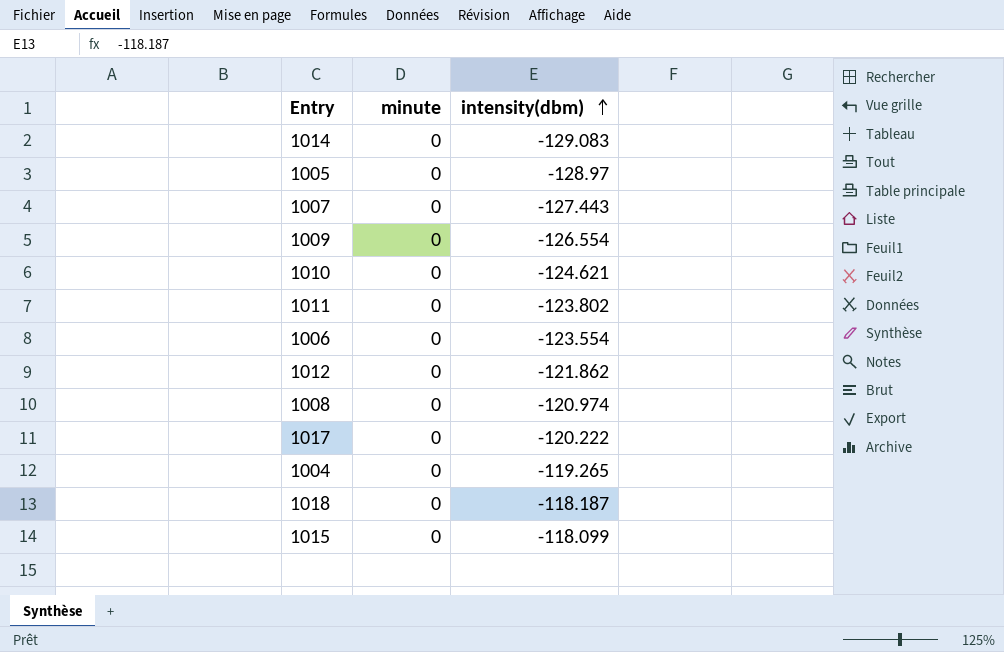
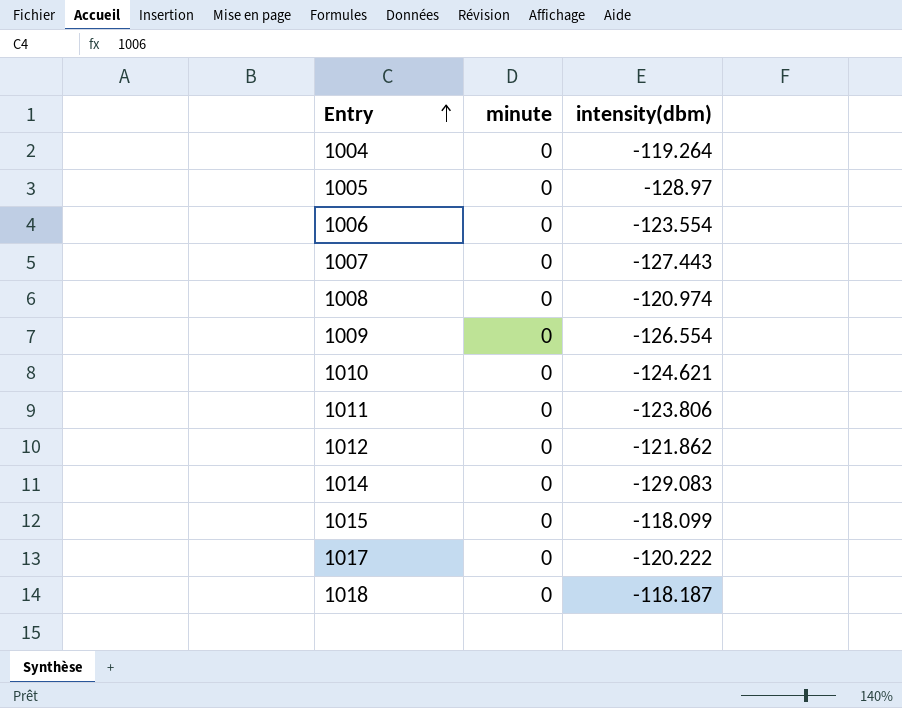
row order: intensity(dbm) ascending -> Entry ascending
1004 | intensity(dbm): -119.265 -> -119.264
1011 | intensity(dbm): -123.802 -> -123.806

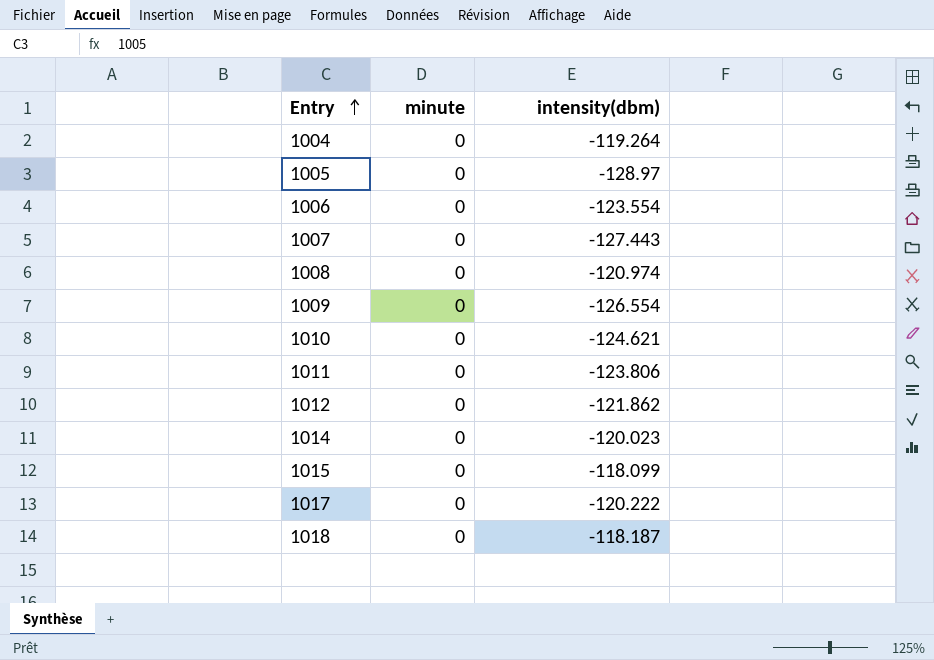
1014 | intensity(dbm): -129.083 -> -120.023

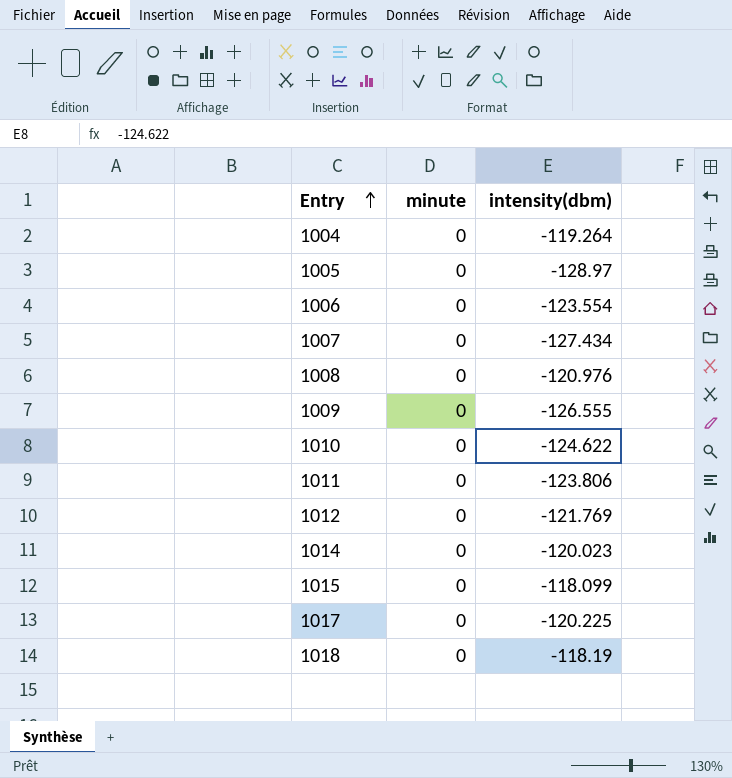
1007 | intensity(dbm): -127.443 -> -127.434
1008 | intensity(dbm): -120.974 -> -120.976
1009 | intensity(dbm): -126.554 -> -126.555
1010 | intensity(dbm): -124.621 -> -124.622
1012 | intensity(dbm): -121.862 -> -121.769
1017 | intensity(dbm): -120.222 -> -120.225
1018 | intensity(dbm): -118.187 -> -118.19

